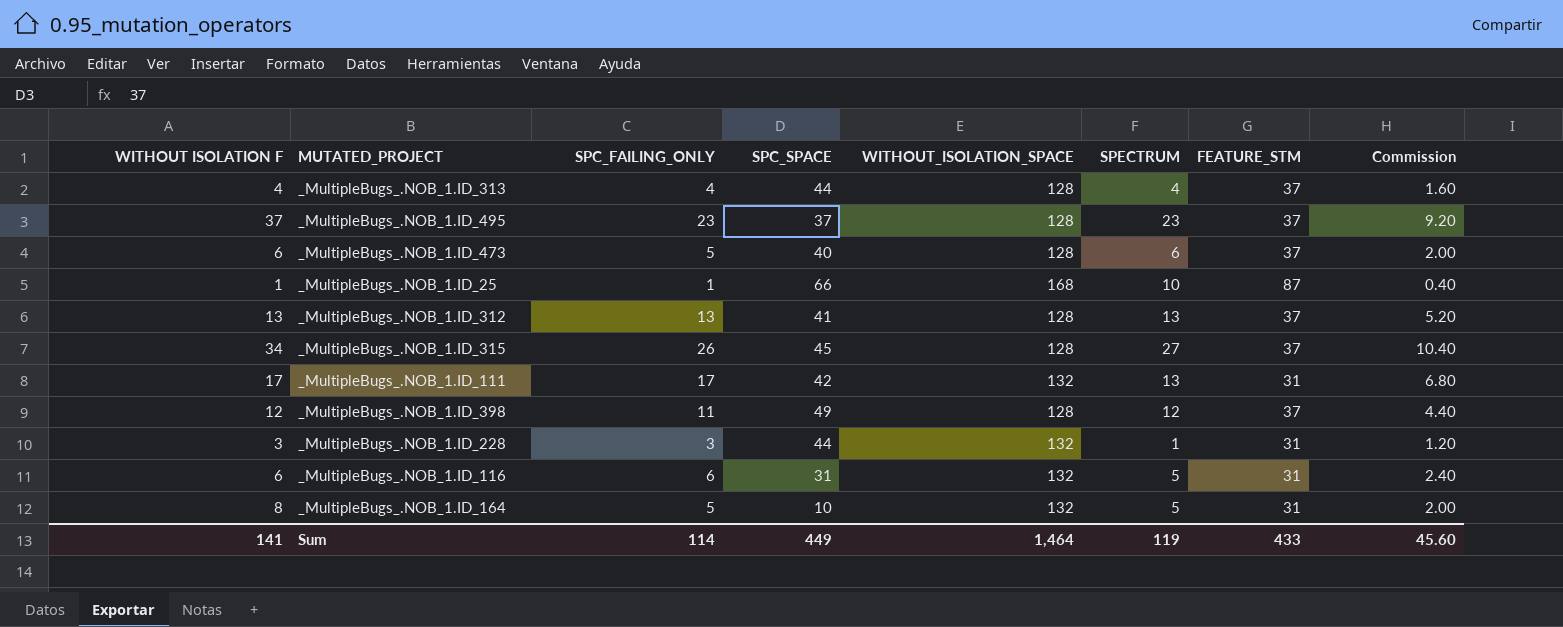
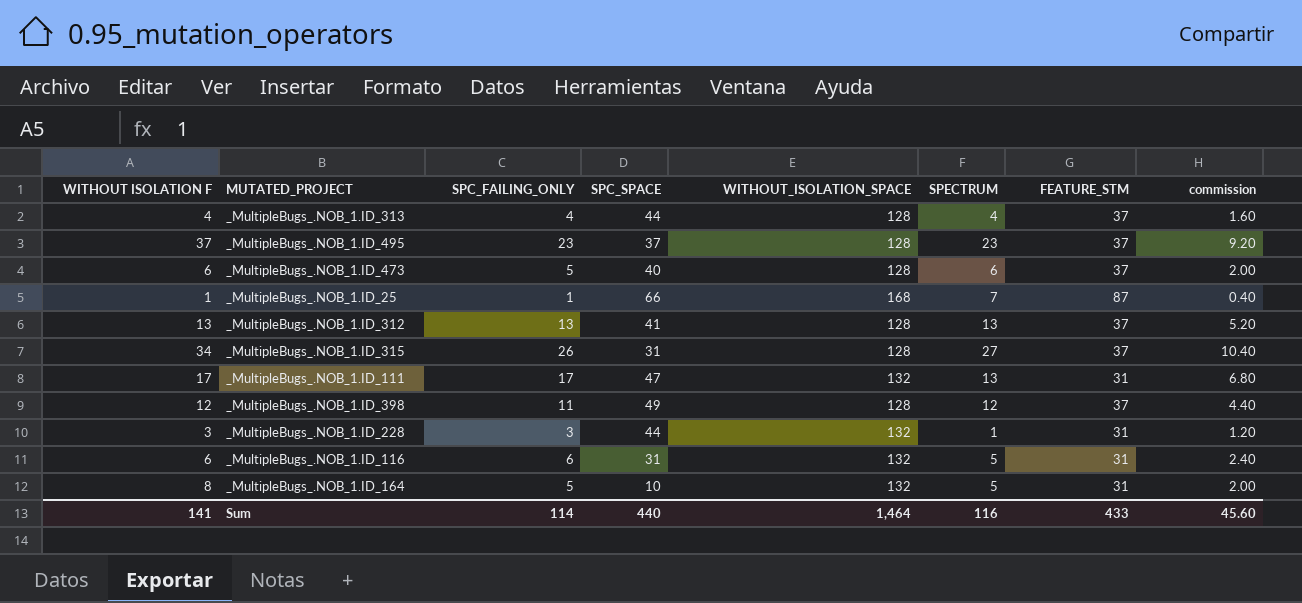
column name: Commission -> commission
_MultipleBugs_.NOB_1.ID_25 | SPECTRUM: 10 -> 7
_MultipleBugs_.NOB_1.ID_315 | SPC_SPACE: 45 -> 31
_MultipleBugs_.NOB_1.ID_111 | SPC_SPACE: 42 -> 47
Sum | SPC_SPACE: 449 -> 440
Sum | SPECTRUM: 119 -> 116

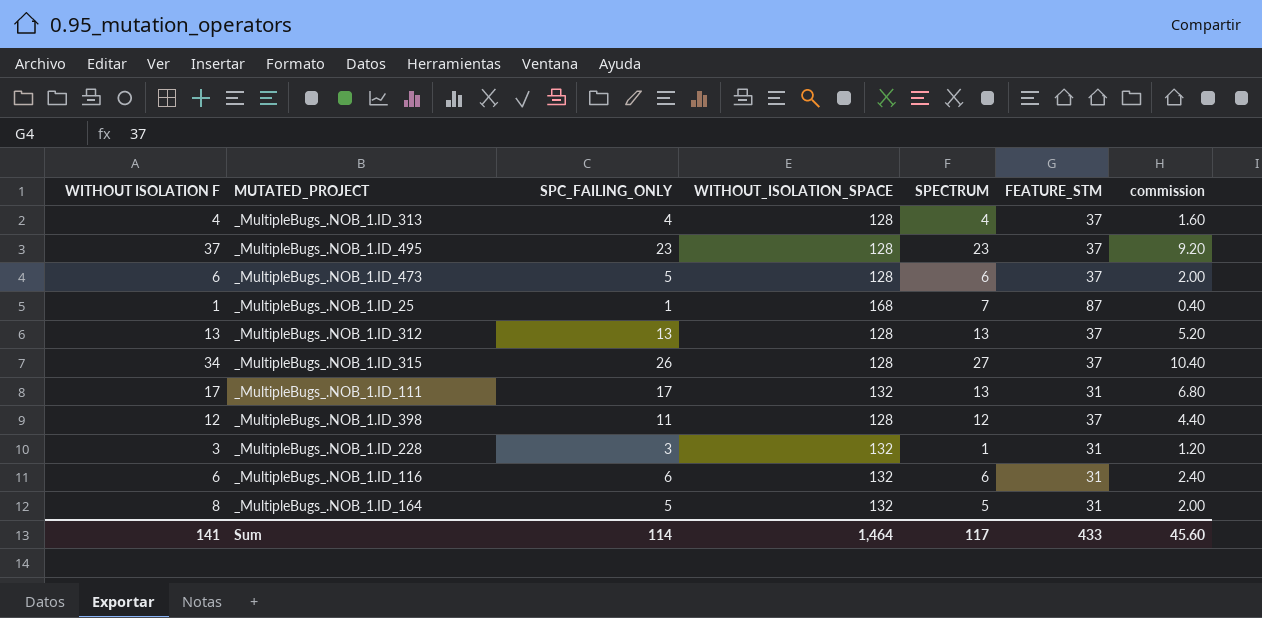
column SPC_SPACE | position: 4 -> none
_MultipleBugs_.NOB_1.ID_116 | SPECTRUM: 5 -> 6
Sum | SPECTRUM: 116 -> 117

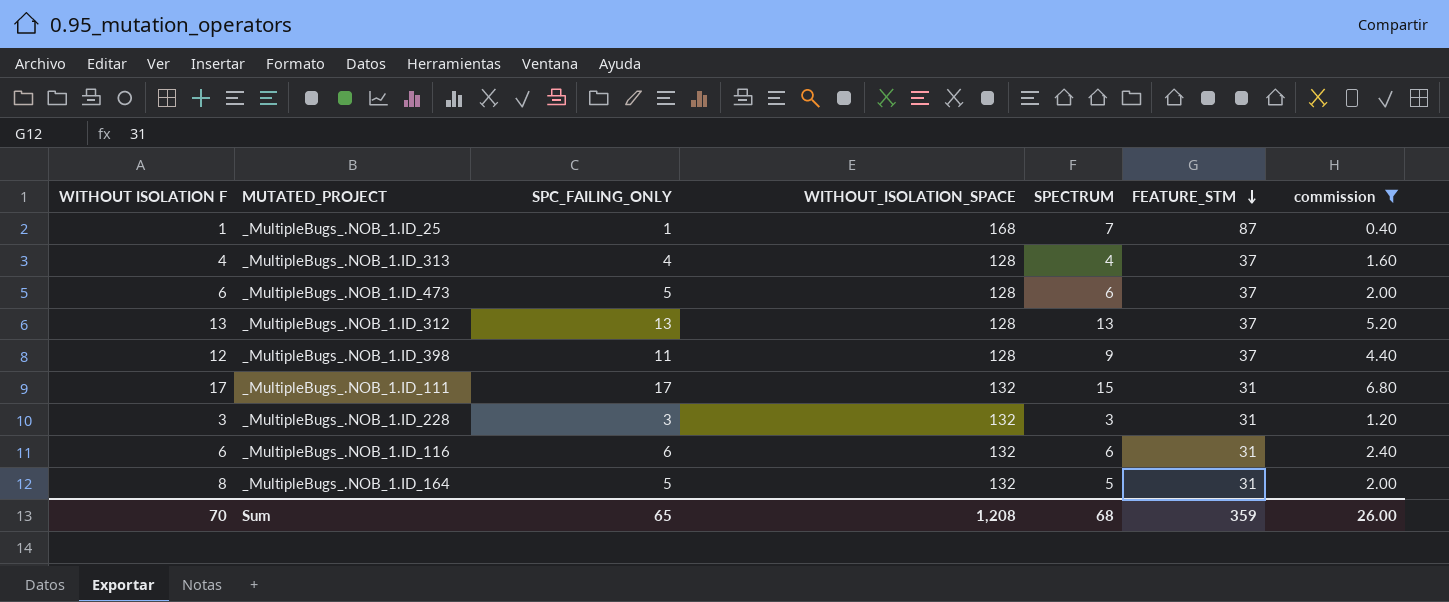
filter: none -> commission <= 6.80
row order: none -> FEATURE_STM descending
_MultipleBugs_.NOB_1.ID_398 | SPECTRUM: 12 -> 9
_MultipleBugs_.NOB_1.ID_111 | SPECTRUM: 13 -> 15
_MultipleBugs_.NOB_1.ID_228 | SPECTRUM: 1 -> 3
Sum | WITHOUT ISOLATION F: 141 -> 70
Sum | SPC_FAILING_ONLY: 114 -> 65
Sum | WITHOUT_ISOLATION_SPACE: 1,464 -> 1,208
Sum | SPECTRUM: 117 -> 68
Sum | FEATURE_STM: 433 -> 359
Sum | commission: 45.60 -> 26.00

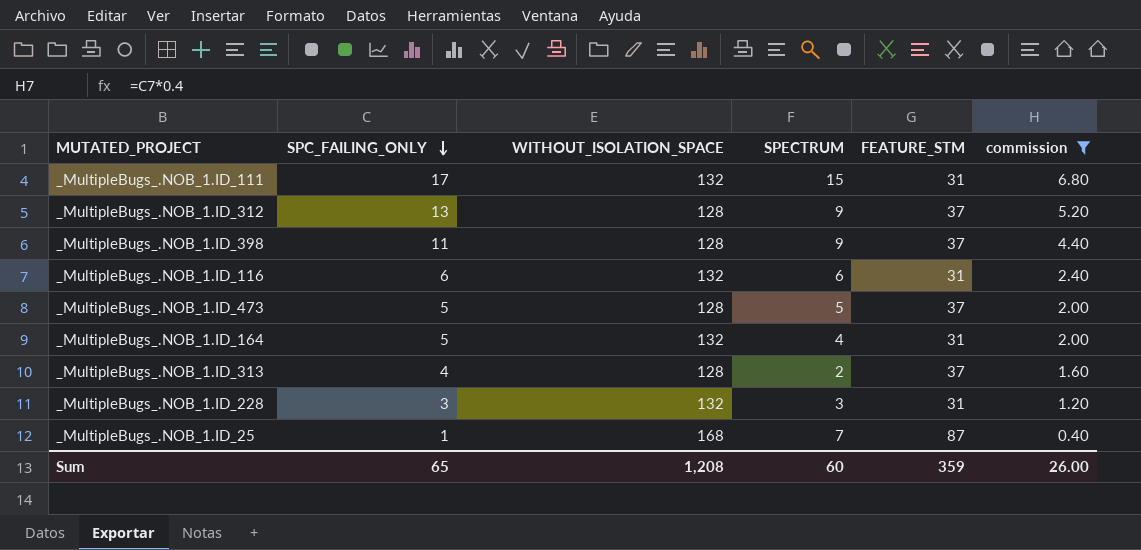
row order: FEATURE_STM descending -> SPC_FAILING_ONLY descending
column WITHOUT ISOLATION F | position: 1 -> none
_MultipleBugs_.NOB_1.ID_312 | SPECTRUM: 13 -> 9
_MultipleBugs_.NOB_1.ID_473 | SPECTRUM: 6 -> 5
_MultipleBugs_.NOB_1.ID_164 | SPECTRUM: 5 -> 4
_MultipleBugs_.NOB_1.ID_313 | SPECTRUM: 4 -> 2
Sum | SPECTRUM: 68 -> 60

